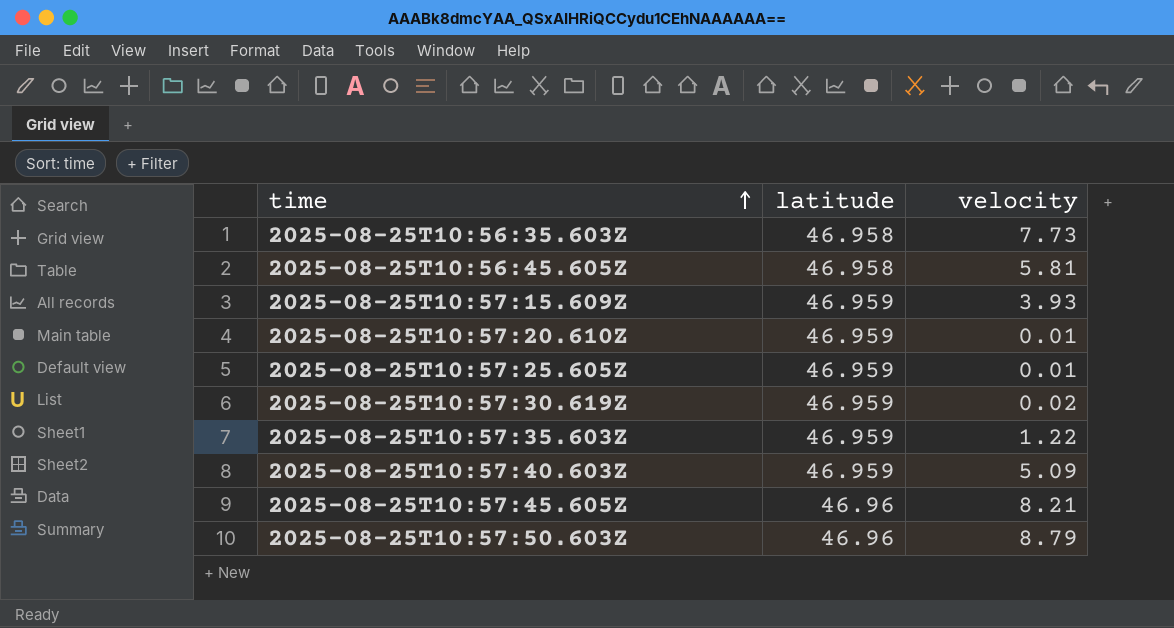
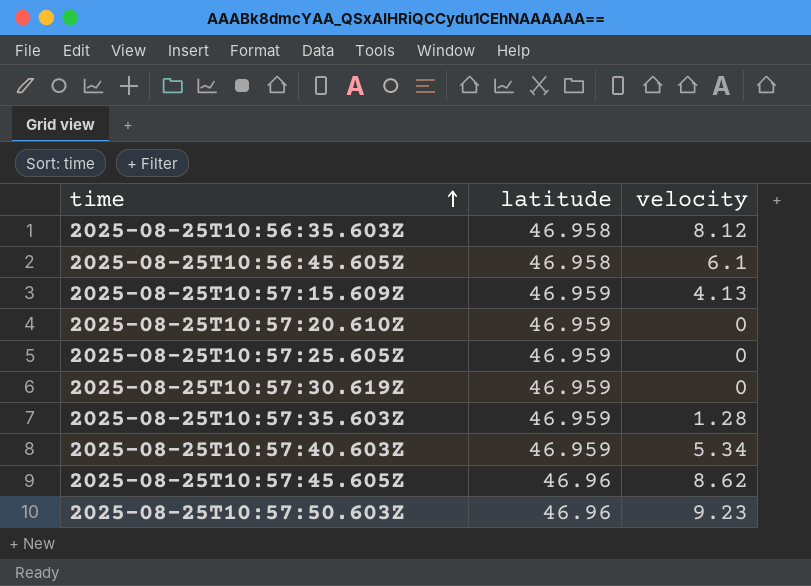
2025-08-25T10:56:35.603Z | velocity: 7.73 -> 8.12
2025-08-25T10:56:45.605Z | velocity: 5.81 -> 6.1
2025-08-25T10:57:15.609Z | velocity: 3.93 -> 4.13
2025-08-25T10:57:20.610Z | velocity: 0.01 -> 0
2025-08-25T10:57:25.605Z | velocity: 0.01 -> 0
2025-08-25T10:57:30.619Z | velocity: 0.02 -> 0
2025-08-25T10:57:35.603Z | velocity: 1.22 -> 1.28
2025-08-25T10:57:40.603Z | velocity: 5.09 -> 5.34
2025-08-25T10:57:45.605Z | velocity: 8.21 -> 8.62
2025-08-25T10:57:50.603Z | velocity: 8.79 -> 9.23

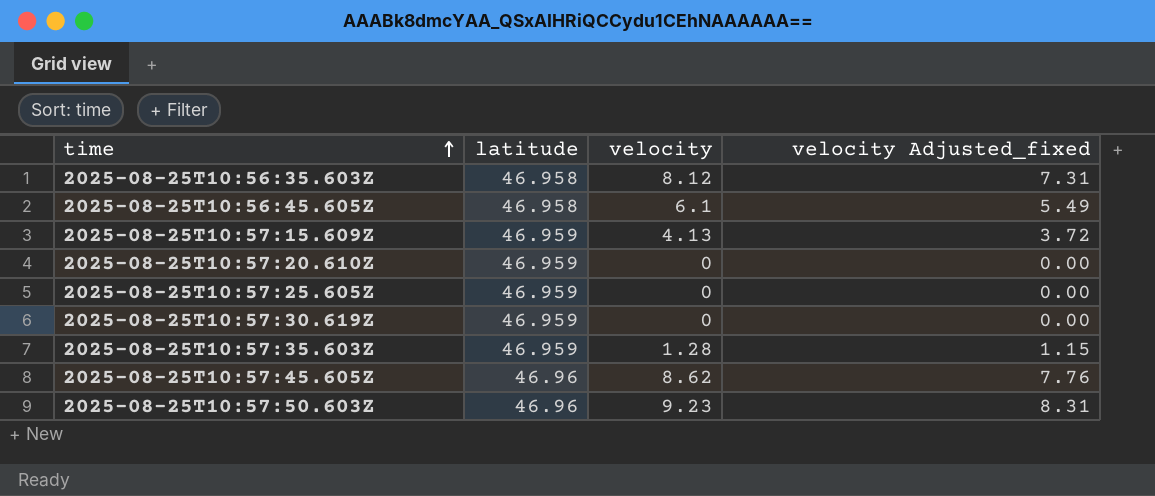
column velocity Adjusted_fixed | formula: none -> [velocity] * 0.9
row 2025-08-25T10:57:40.603Z: 46.959 | 5.34 -> none

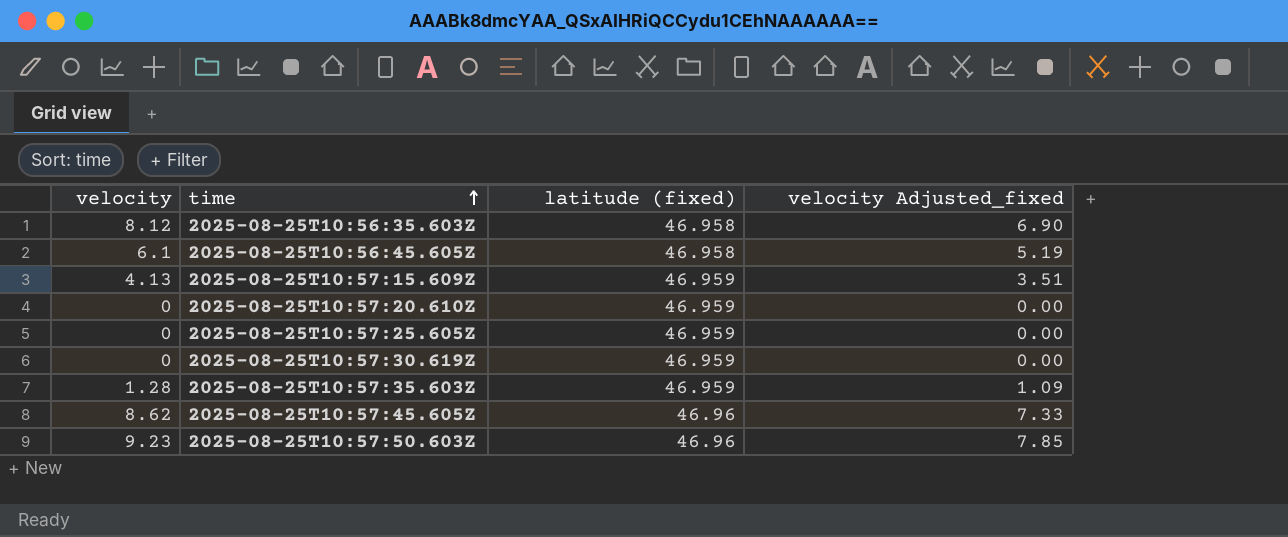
column velocity | position: 3 -> 1
column name: latitude -> latitude (fixed)
column velocity Adjusted_fixed | formula: [velocity] * 0.9 -> [velocity] * 0.85

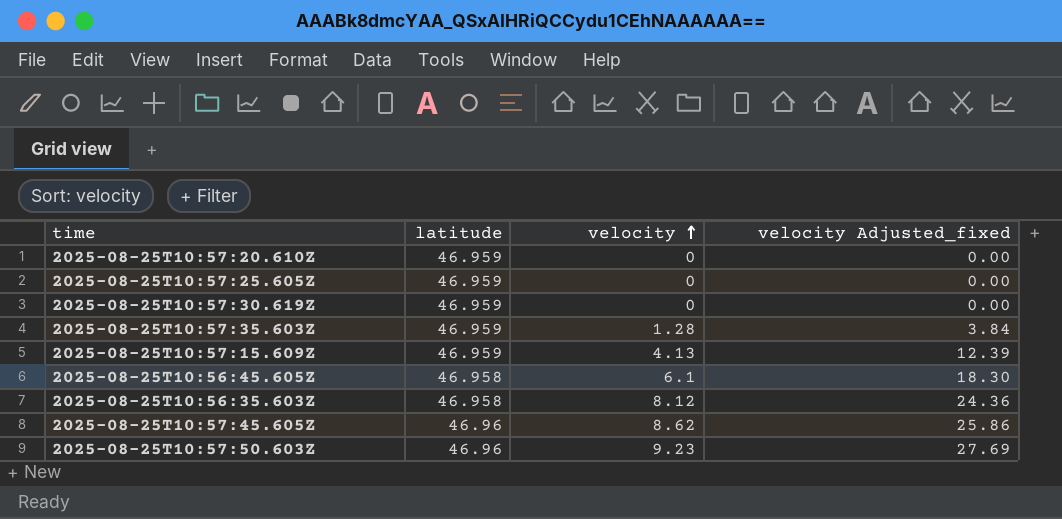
row order: time ascending -> velocity ascending
column name: latitude (fixed) -> latitude
column velocity | position: 1 -> 3
column velocity Adjusted_fixed | formula: [velocity] * 0.85 -> [velocity] * 3

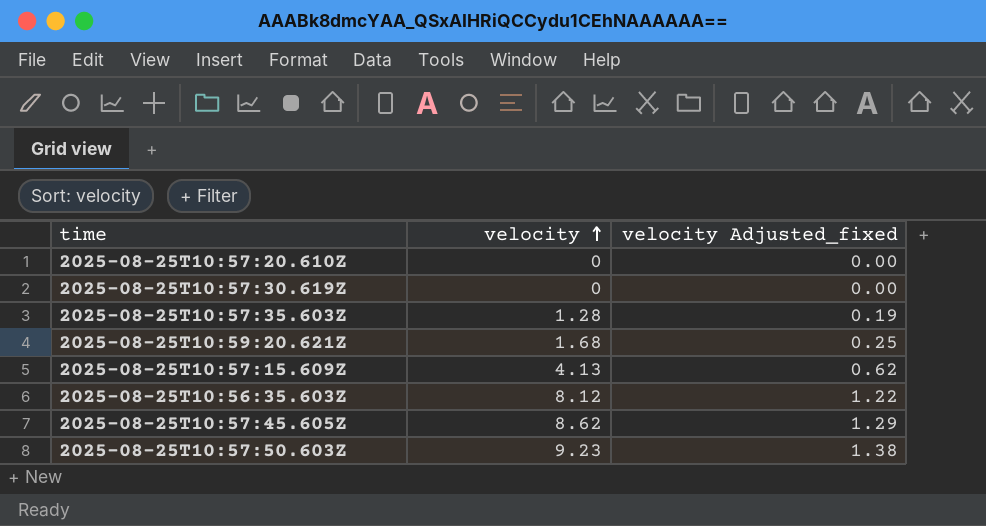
column latitude | position: 2 -> none
column velocity Adjusted_fixed | formula: [velocity] * 3 -> [velocity] * 0.15
row 2025-08-25T10:57:25.605Z: 46.959 | 0 | 0.00 -> none
row 2025-08-25T10:56:45.605Z: 46.958 | 6.1 | 18.30 -> none
row 2025-08-25T10:59:20.621Z: none -> 1.68 | 0.25

